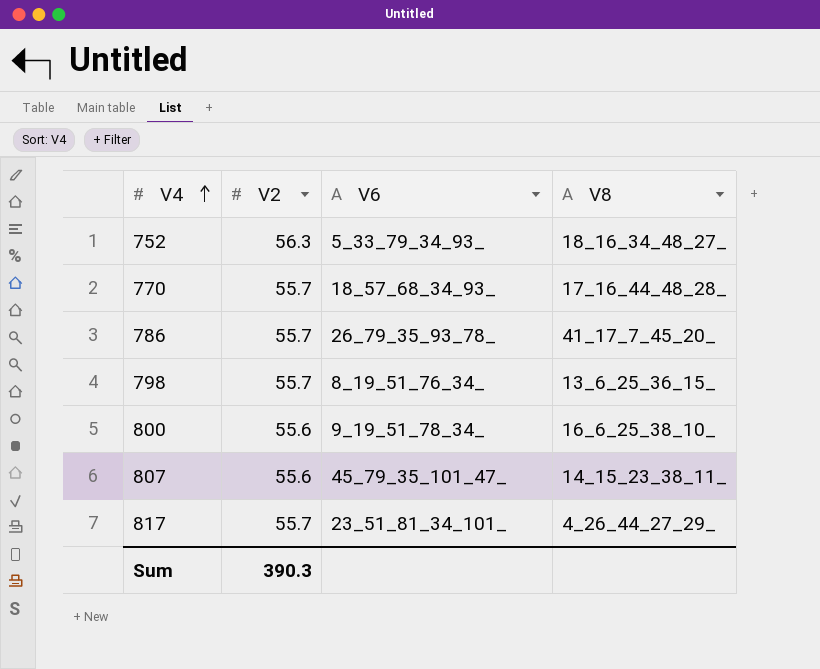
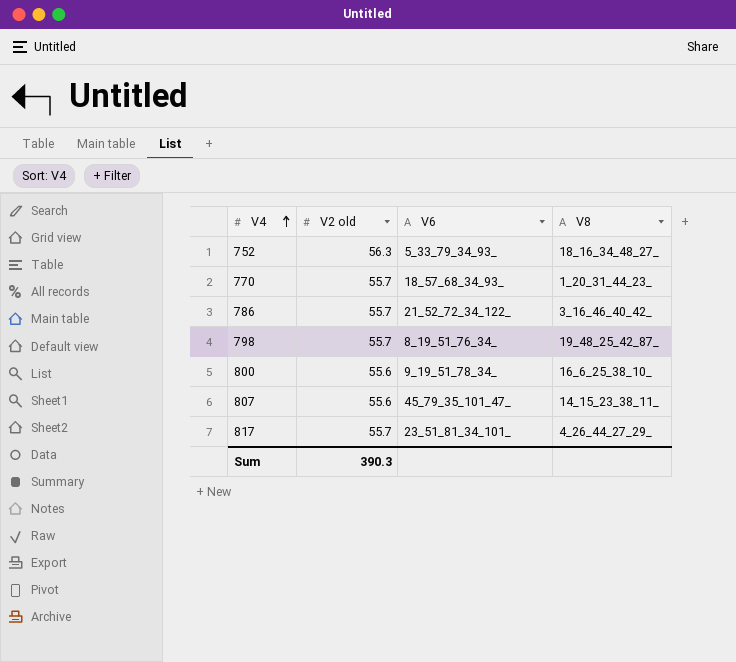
column name: V2 -> V2 old
770 | V8: 17_16_44_48_28_ -> 1_20_31_44_23_
786 | V6: 26_79_35_93_78_ -> 21_52_72_34_122_
786 | V8: 41_17_7_45_20_ -> 3_16_46_40_42_
798 | V8: 13_6_25_36_15_ -> 19_48_25_42_87_

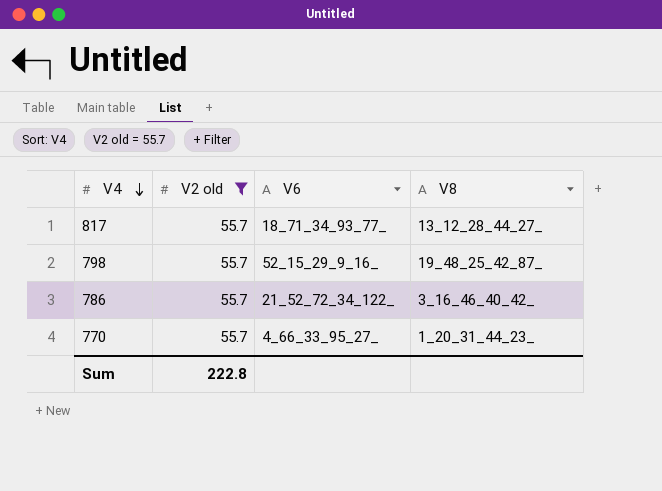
filter: none -> V2 old = 55.7
row order: V4 ascending -> V4 descending
817 | V6: 23_51_81_34_101_ -> 18_71_34_93_77_
817 | V8: 4_26_44_27_29_ -> 13_12_28_44_27_
798 | V6: 8_19_51_76_34_ -> 52_15_29_9_16_
770 | V6: 18_57_68_34_93_ -> 4_66_33_95_27_
Sum | V2 old: 390.3 -> 222.8

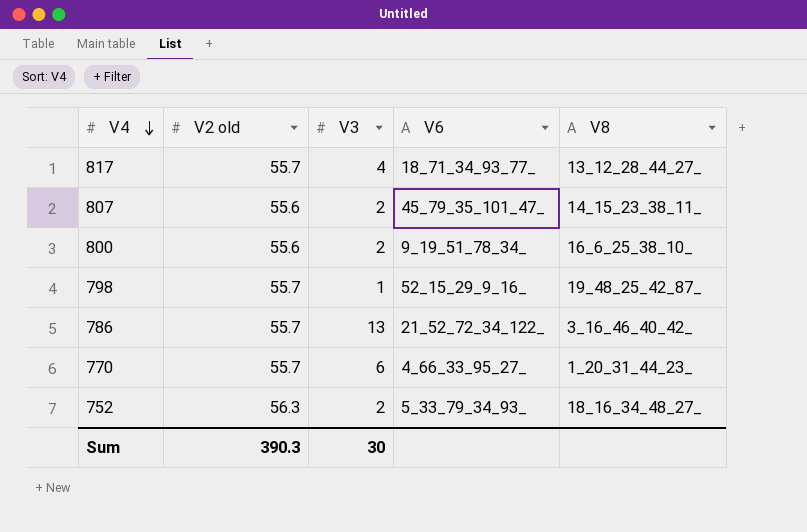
filter: V2 old = 55.7 -> none
column V3 | position: none -> 3
Sum | V2 old: 222.8 -> 390.3

